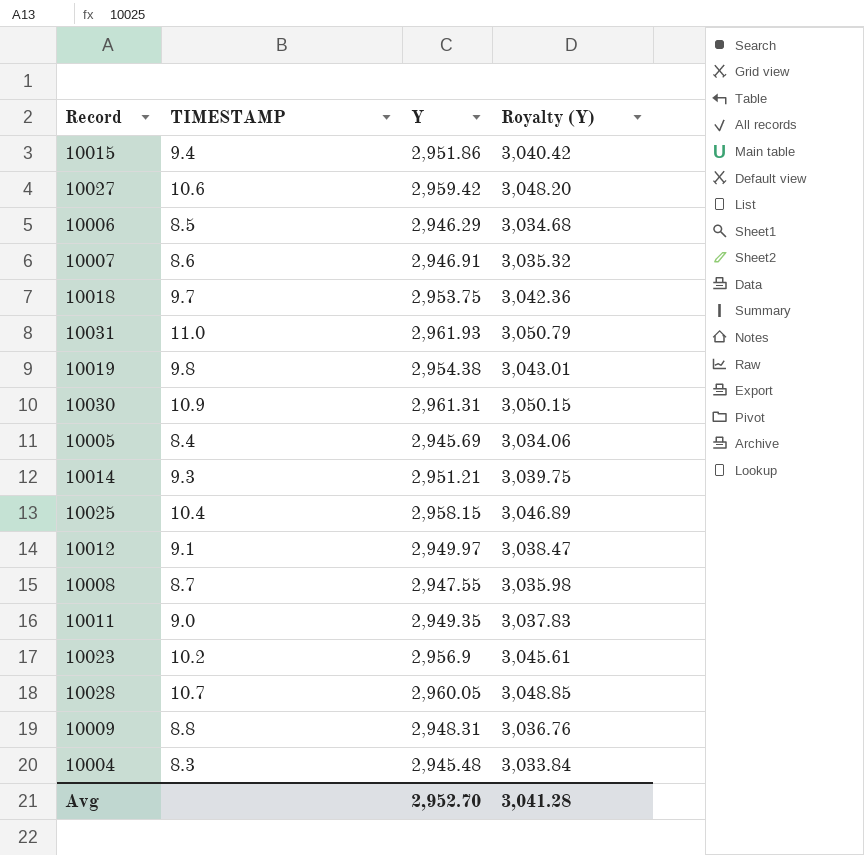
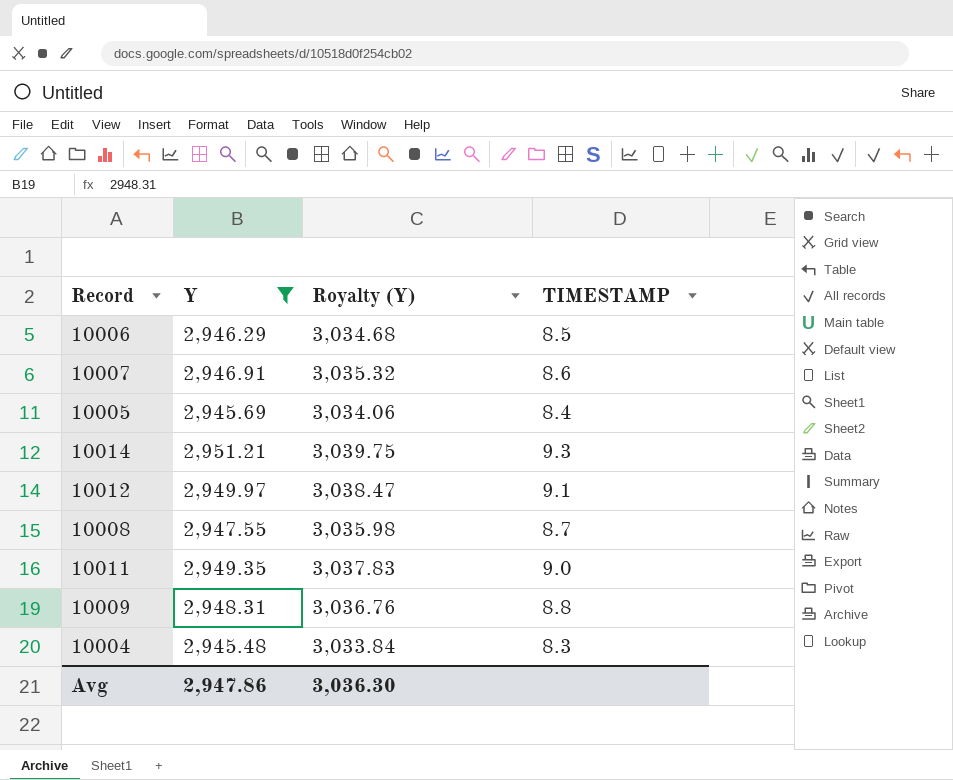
filter: none -> Y <= 2,951.21
column TIMESTAMP | position: 2 -> 4
Avg | Y: 2,952.70 -> 2,947.86
Avg | Royalty (Y): 3,041.28 -> 3,036.30

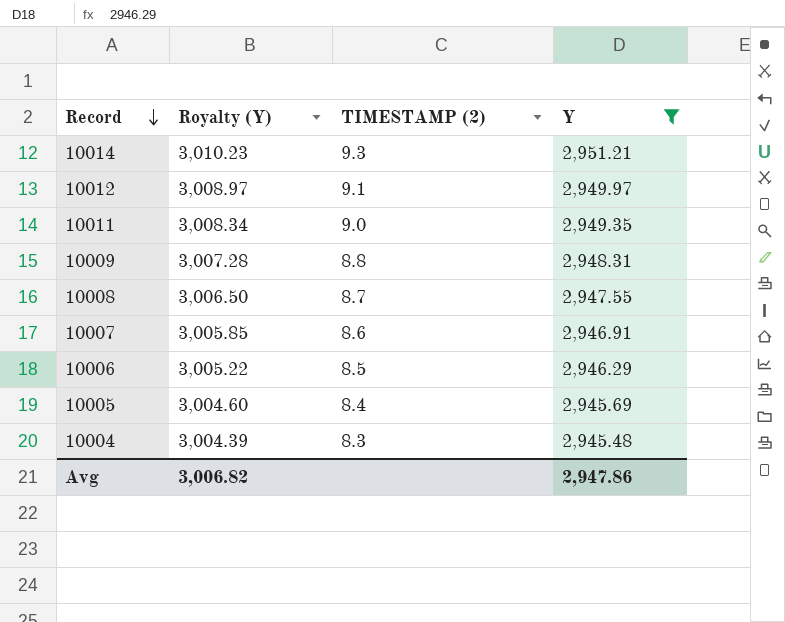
row order: none -> Record descending
column Royalty (Y) | formula: [Y] * 1.03 -> [Y] * 1.02
column name: TIMESTAMP -> TIMESTAMP (2)
column Y | position: 2 -> 4
Avg | Royalty (Y): 3,036.30 -> 3,006.82

